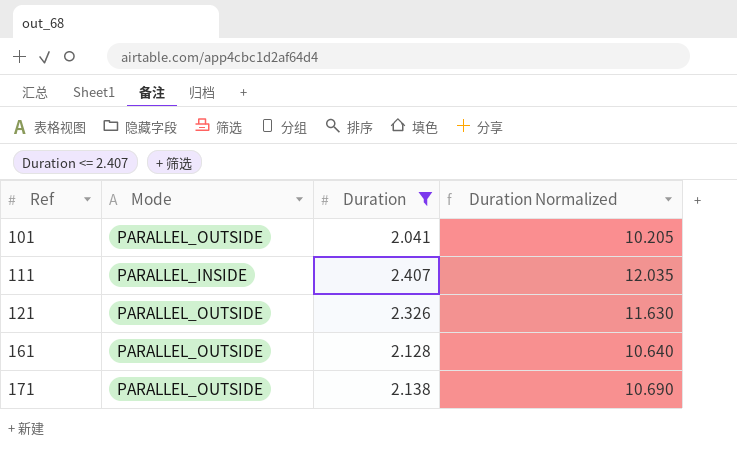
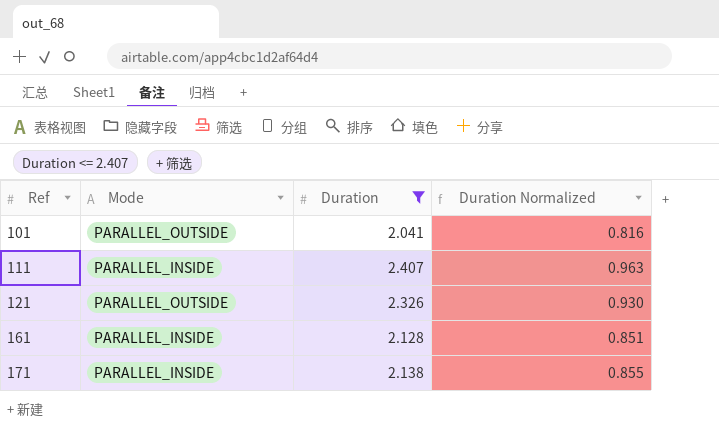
column Duration Normalized | formula: [Duration] * 5 -> [Duration] * 0.4
161 | Mode: PARALLEL_OUTSIDE -> PARALLEL_INSIDE
171 | Mode: PARALLEL_OUTSIDE -> PARALLEL_INSIDE

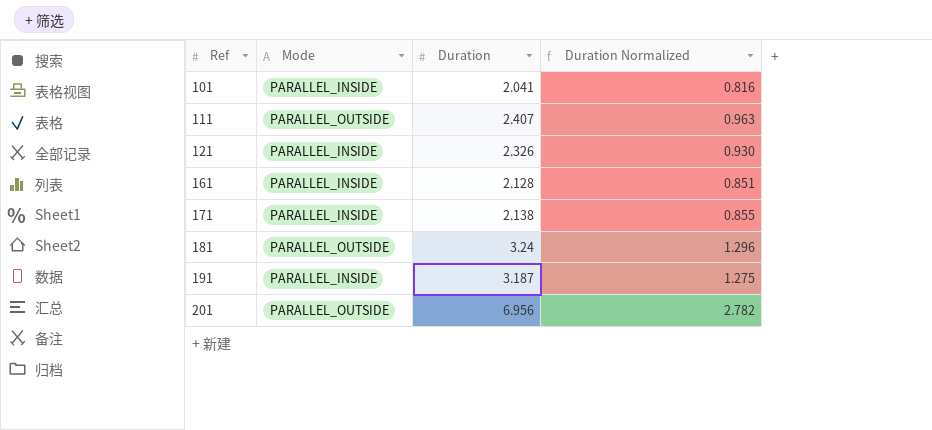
filter: Duration <= 2.407 -> none
101 | Mode: PARALLEL_OUTSIDE -> PARALLEL_INSIDE
111 | Mode: PARALLEL_INSIDE -> PARALLEL_OUTSIDE
121 | Mode: PARALLEL_OUTSIDE -> PARALLEL_INSIDE

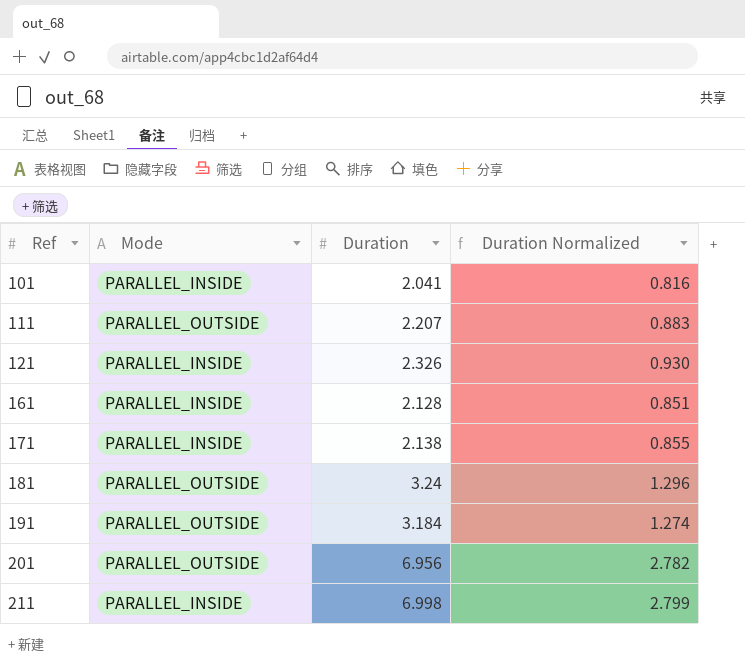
111 | Duration: 2.407 -> 2.207
111 | Duration Normalized: 0.963 -> 0.883
191 | Mode: PARALLEL_INSIDE -> PARALLEL_OUTSIDE
191 | Duration: 3.187 -> 3.184
191 | Duration Normalized: 1.275 -> 1.274
row 211: none -> PARALLEL_INSIDE | 6.998 | 2.799

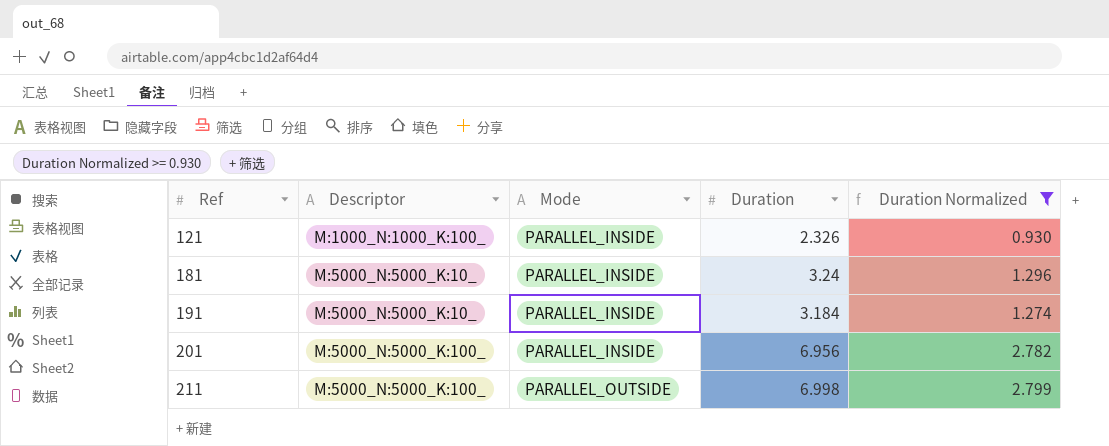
filter: none -> Duration Normalized >= 0.930
column Descriptor | position: none -> 2
181 | Mode: PARALLEL_OUTSIDE -> PARALLEL_INSIDE
191 | Mode: PARALLEL_OUTSIDE -> PARALLEL_INSIDE
201 | Mode: PARALLEL_OUTSIDE -> PARALLEL_INSIDE
211 | Mode: PARALLEL_INSIDE -> PARALLEL_OUTSIDE

